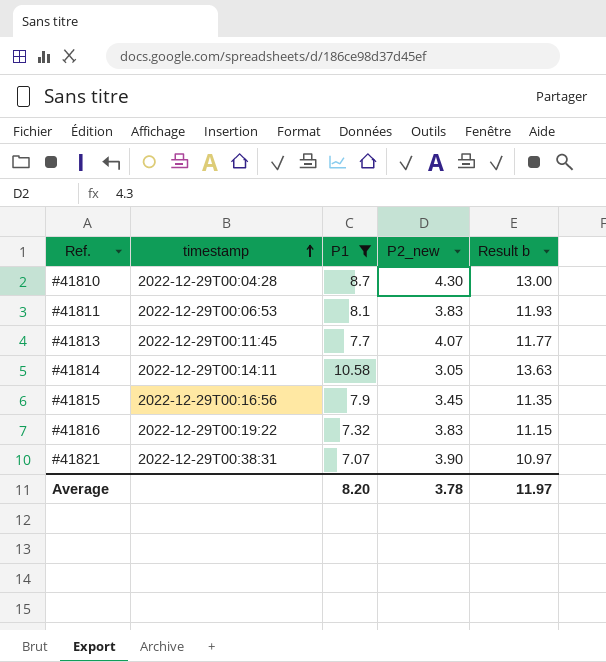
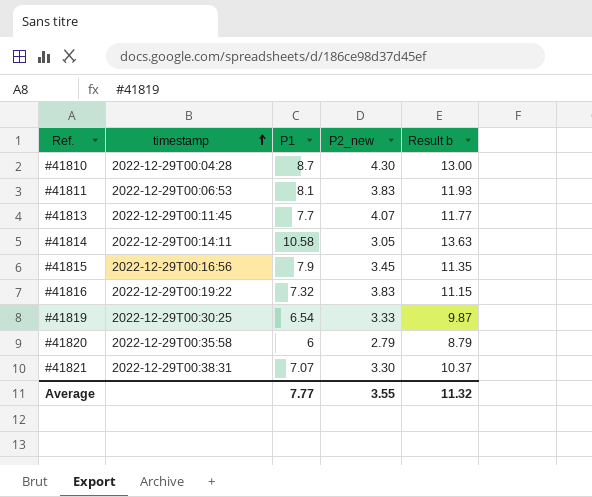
filter: P1 >= 7.07 -> none
#41821 | P2_new: 3.90 -> 3.30
#41821 | Result b: 10.97 -> 10.37
Average | P1: 8.20 -> 7.77
Average | P2_new: 3.78 -> 3.55
Average | Result b: 11.97 -> 11.32

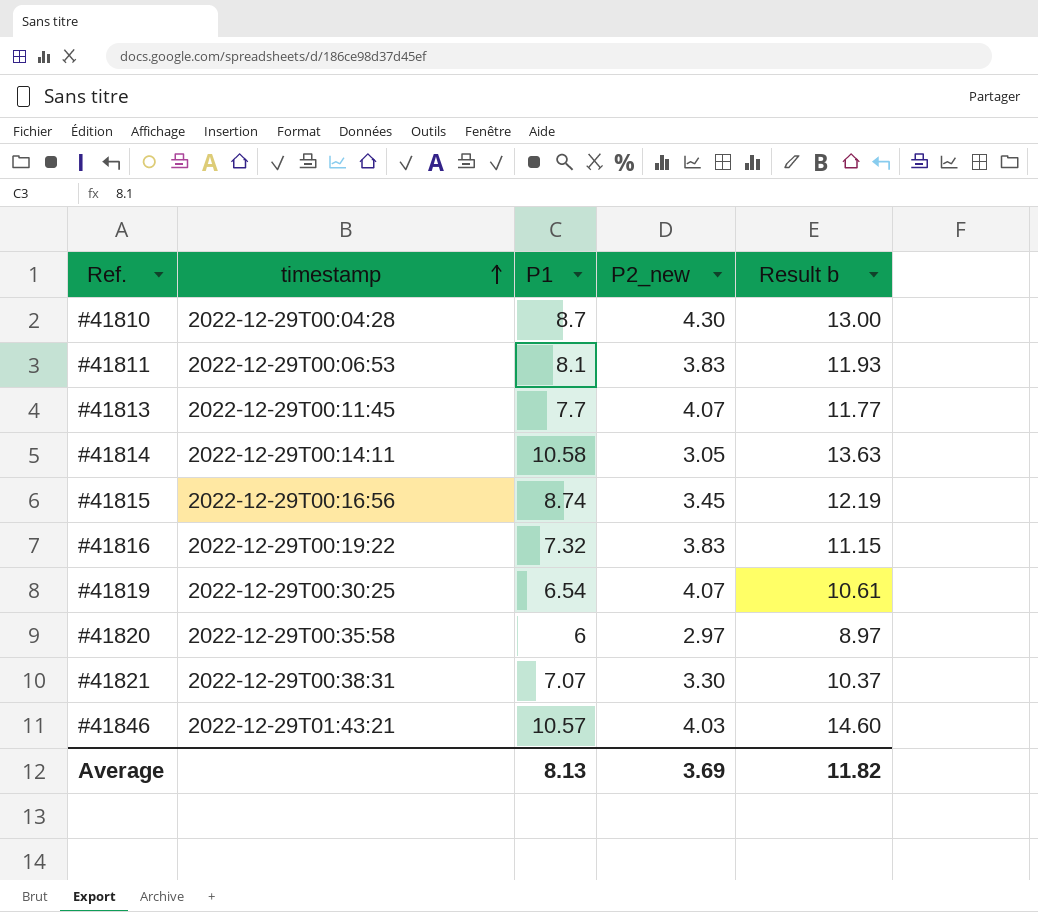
#41815 | P1: 7.9 -> 8.74
#41815 | Result b: 11.35 -> 12.19
#41819 | P2_new: 3.33 -> 4.07
#41819 | Result b: 9.87 -> 10.61
#41820 | P2_new: 2.79 -> 2.97
#41820 | Result b: 8.79 -> 8.97
row #41846: none -> 2022-12-29T01:43:21 | 10.57 | 4.03 | 14.60
Average | P1: 7.77 -> 8.13
Average | P2_new: 3.55 -> 3.69
Average | Result b: 11.32 -> 11.82

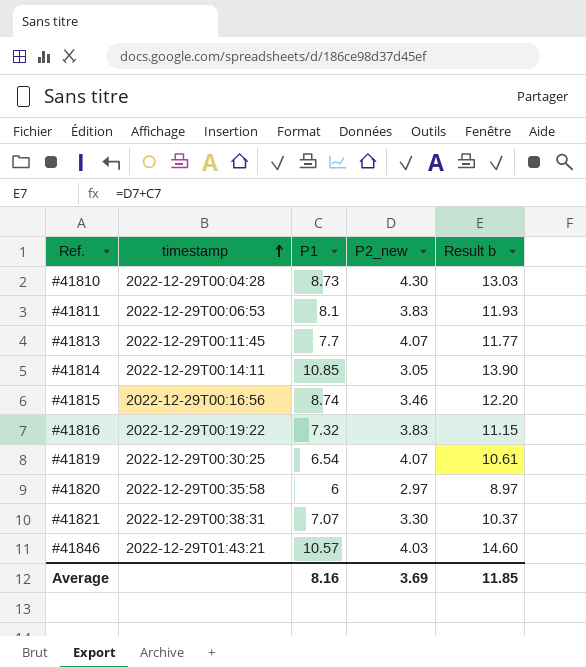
#41810 | P1: 8.7 -> 8.73
#41810 | Result b: 13.00 -> 13.03
#41814 | P1: 10.58 -> 10.85
#41814 | Result b: 13.63 -> 13.90
#41815 | P2_new: 3.45 -> 3.46
#41815 | Result b: 12.19 -> 12.20
Average | P1: 8.13 -> 8.16
Average | Result b: 11.82 -> 11.85

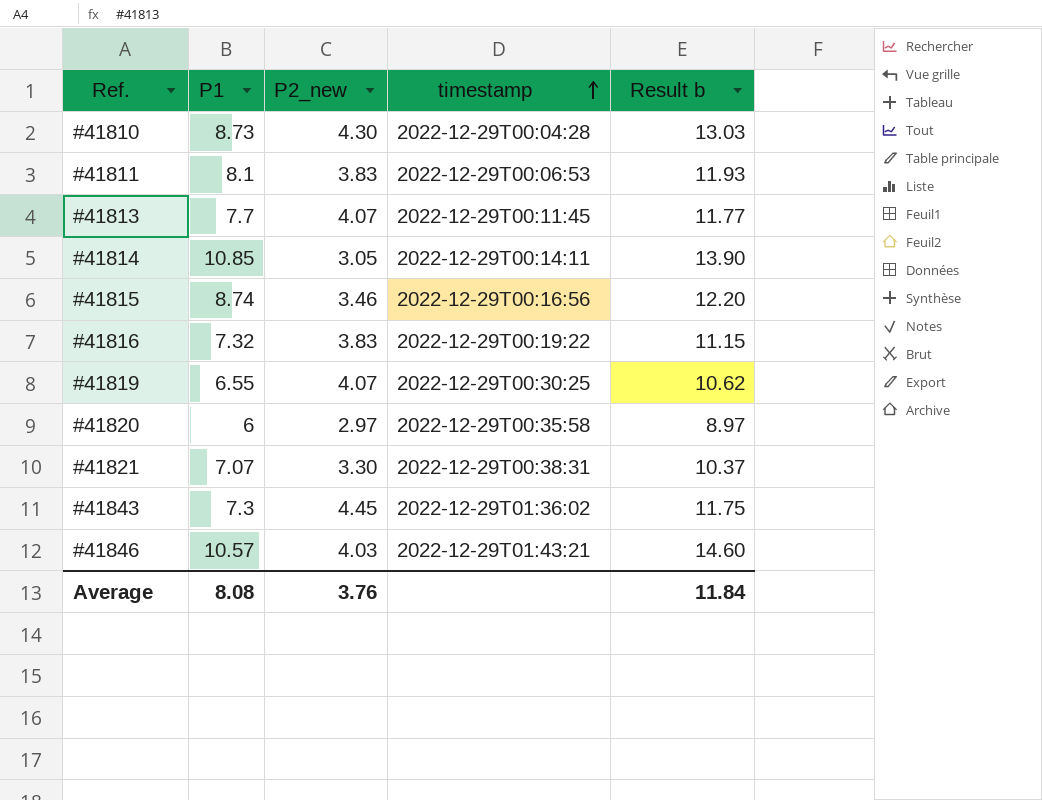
column timestamp | position: 2 -> 4
#41819 | P1: 6.54 -> 6.55
#41819 | Result b: 10.61 -> 10.62
row #41843: none -> 7.3 | 4.45 | 2022-12-29T01:36:02 | 11.75
Average | P1: 8.16 -> 8.08
Average | P2_new: 3.69 -> 3.76
Average | Result b: 11.85 -> 11.84

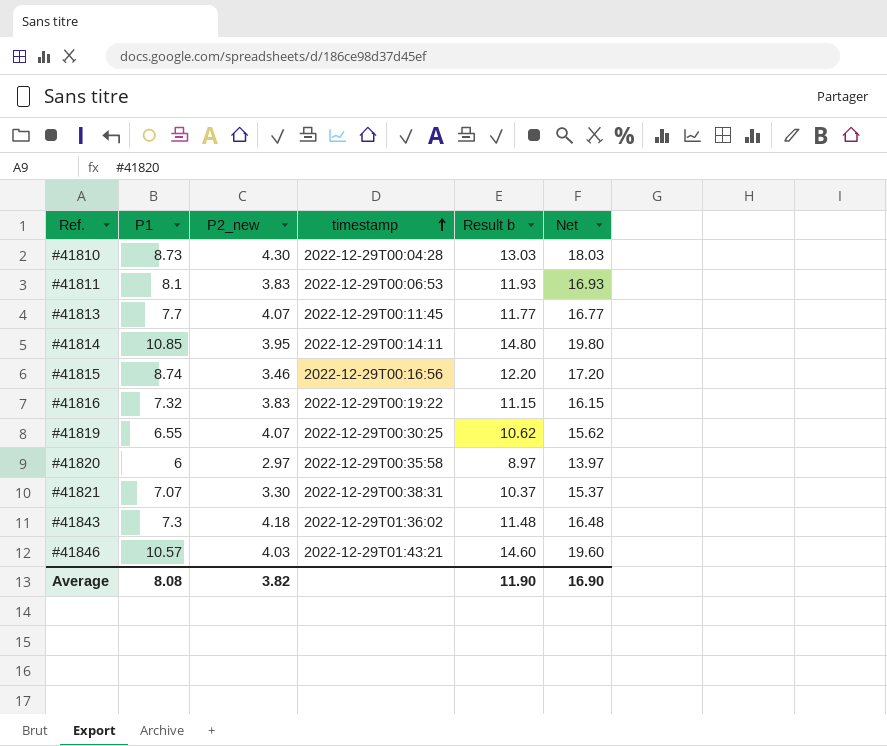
column Net | formula: none -> [Result b] + 5
#41814 | P2_new: 3.05 -> 3.95
#41814 | Result b: 13.90 -> 14.80
#41843 | P2_new: 4.45 -> 4.18
#41843 | Result b: 11.75 -> 11.48
Average | P2_new: 3.76 -> 3.82
Average | Result b: 11.84 -> 11.90

